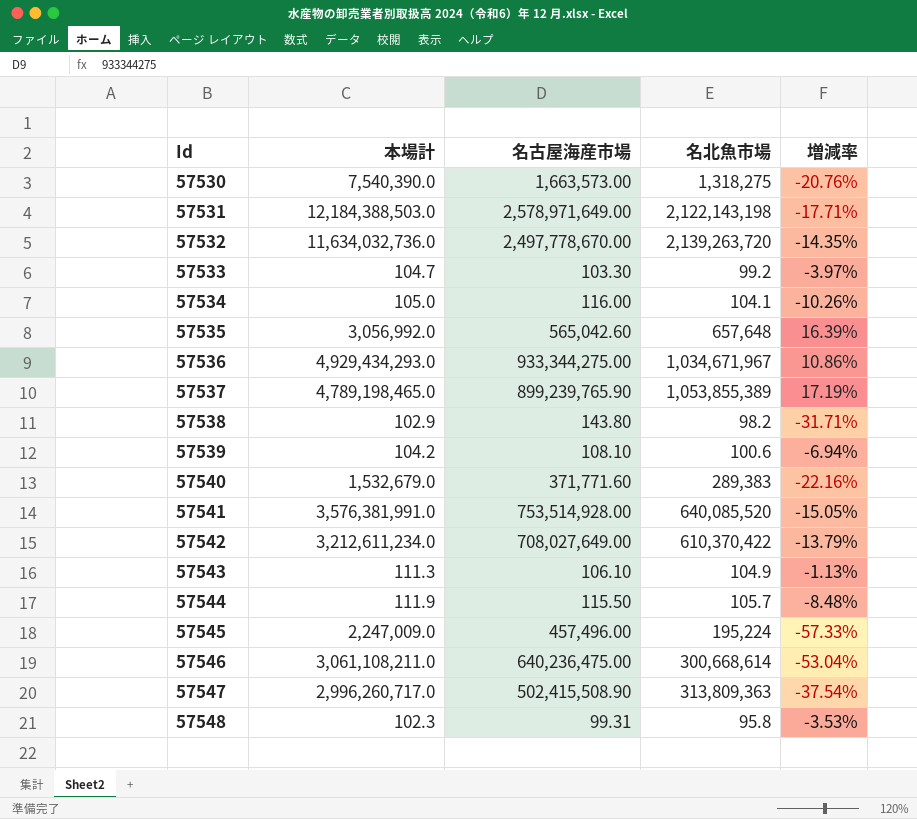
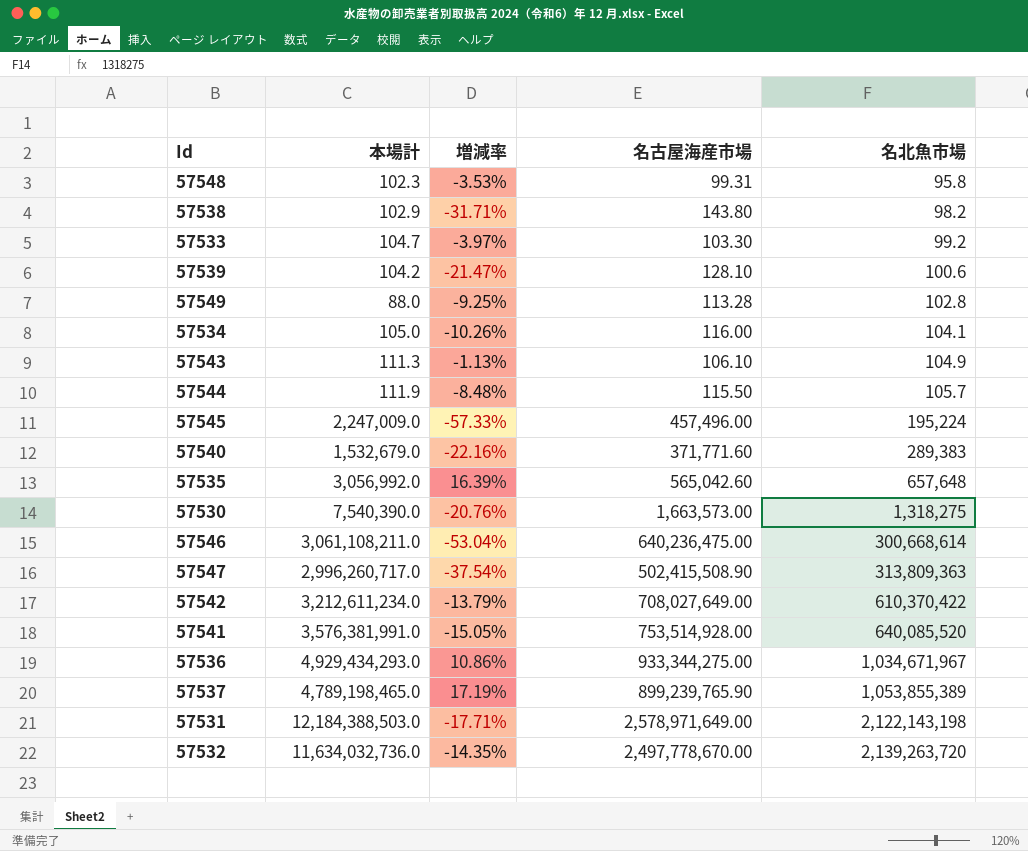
row order: Id ascending -> 名北魚市場 ascending
column 増減率 | position: 5 -> 3
57539 | 増減率: -6.94% -> -21.47%
57539 | 名古屋海産市場: 108.10 -> 128.10
row 57549: none -> 88.0 | -9.25% | 113.28 | 102.8

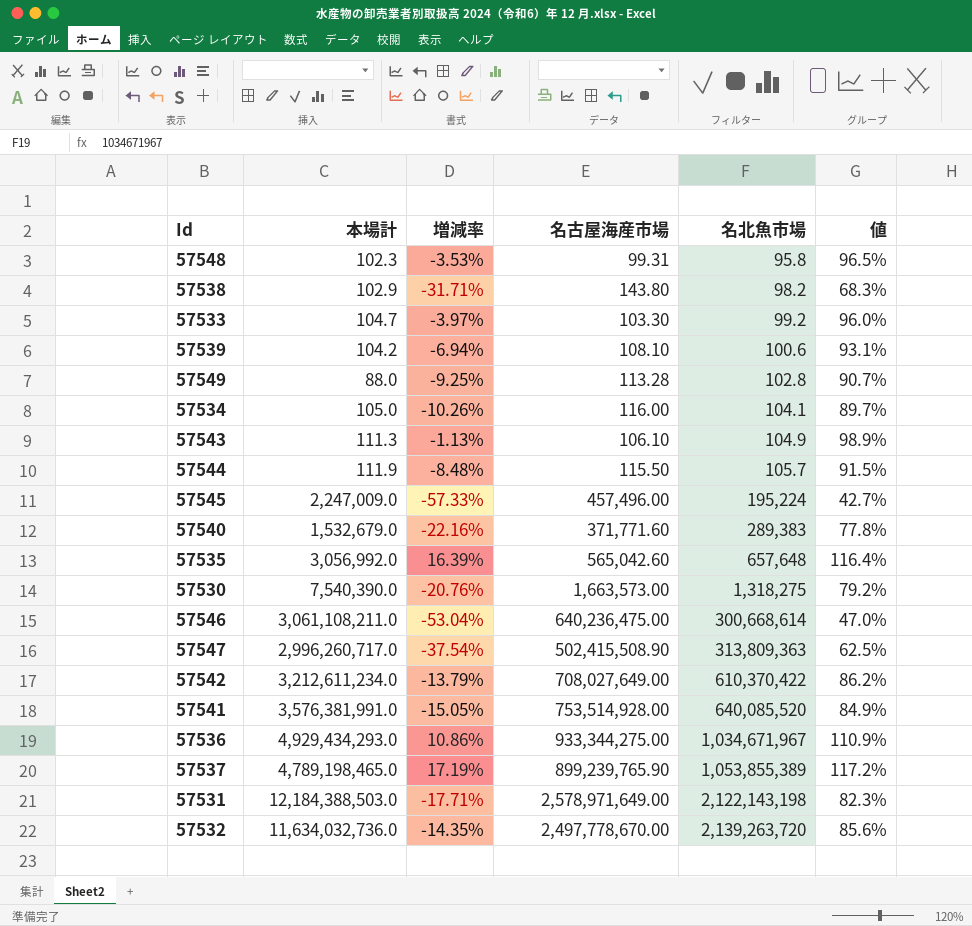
column 値 | formula: none -> [名北魚市場] / [名古屋海産市場]
57539 | 増減率: -21.47% -> -6.94%
57539 | 名古屋海産市場: 128.10 -> 108.10

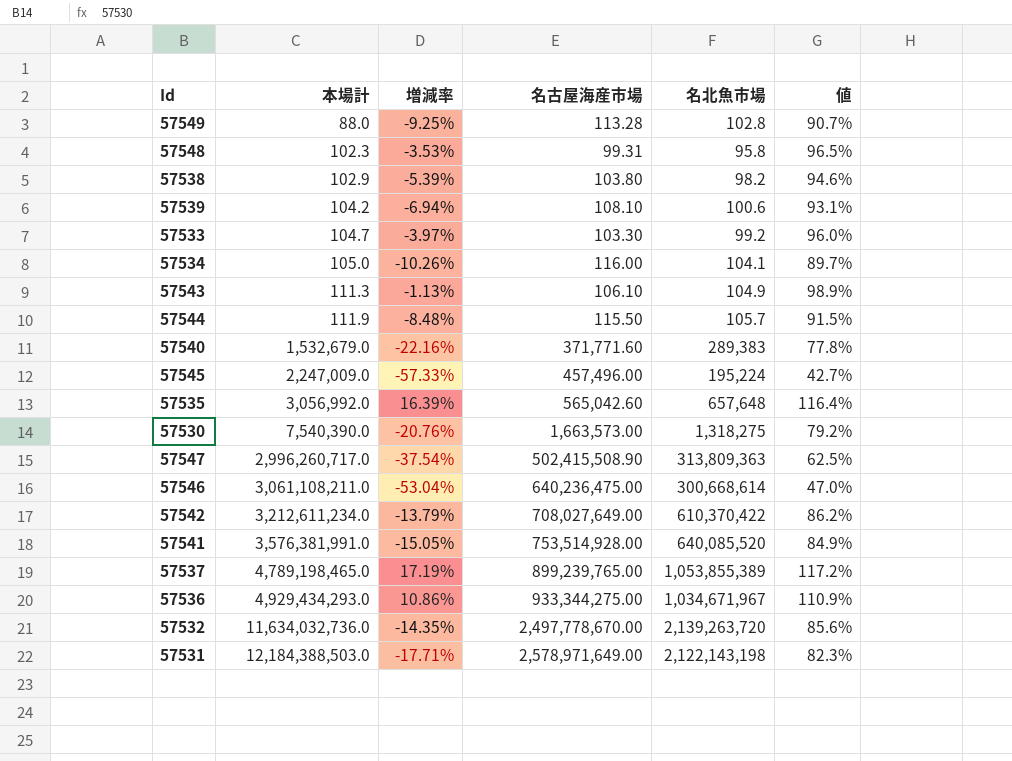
row order: 名北魚市場 ascending -> 本場計 ascending
57538 | 増減率: -31.71% -> -5.39%
57538 | 名古屋海産市場: 143.80 -> 103.80
57538 | 値: 68.3% -> 94.6%
57537 | 名古屋海産市場: 899,239,765.90 -> 899,239,765.00

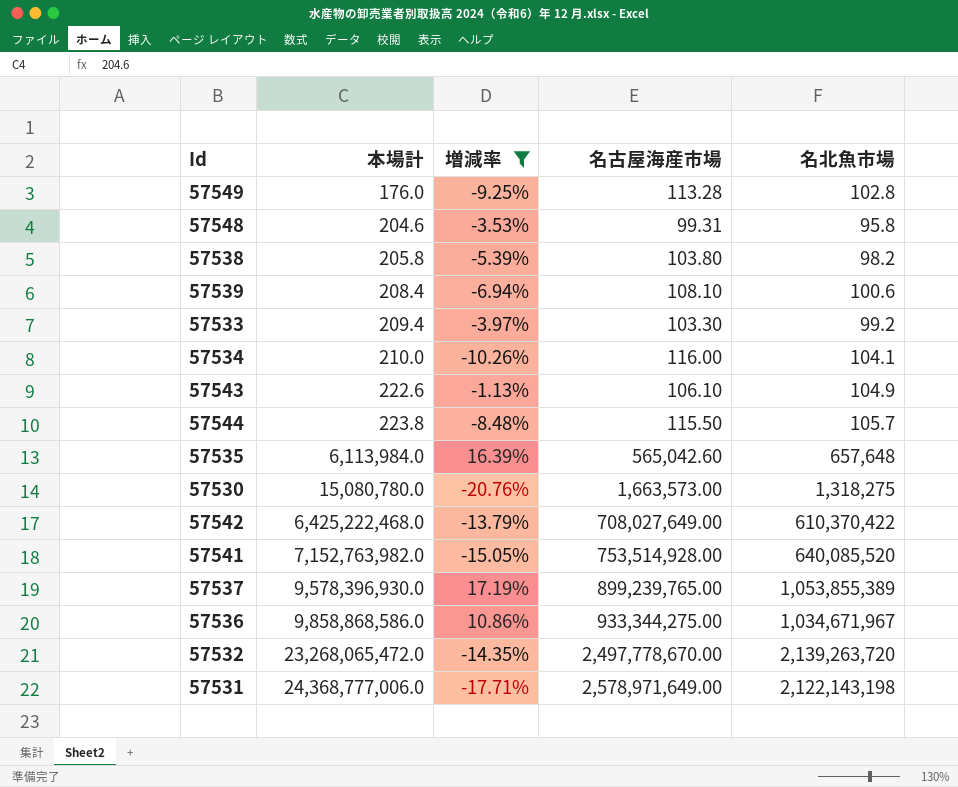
filter: none -> 増減率 >= -20.76%
column 値 | formula: [名北魚市場] / [名古屋海産市場] -> none
57549 | 本場計: 88.0 -> 176.0
57548 | 本場計: 102.3 -> 204.6
57538 | 本場計: 102.9 -> 205.8
57539 | 本場計: 104.2 -> 208.4
57533 | 本場計: 104.7 -> 209.4
57534 | 本場計: 105.0 -> 210.0
57543 | 本場計: 111.3 -> 222.6
57544 | 本場計: 111.9 -> 223.8
57535 | 本場計: 3,056,992.0 -> 6,113,984.0
57530 | 本場計: 7,540,390.0 -> 15,080,780.0
57542 | 本場計: 3,212,611,234.0 -> 6,425,222,468.0
57541 | 本場計: 3,576,381,991.0 -> 7,152,763,982.0
57537 | 本場計: 4,789,198,465.0 -> 9,578,396,930.0
57536 | 本場計: 4,929,434,293.0 -> 9,858,868,586.0
57532 | 本場計: 11,634,032,736.0 -> 23,268,065,472.0
57531 | 本場計: 12,184,388,503.0 -> 24,368,777,006.0

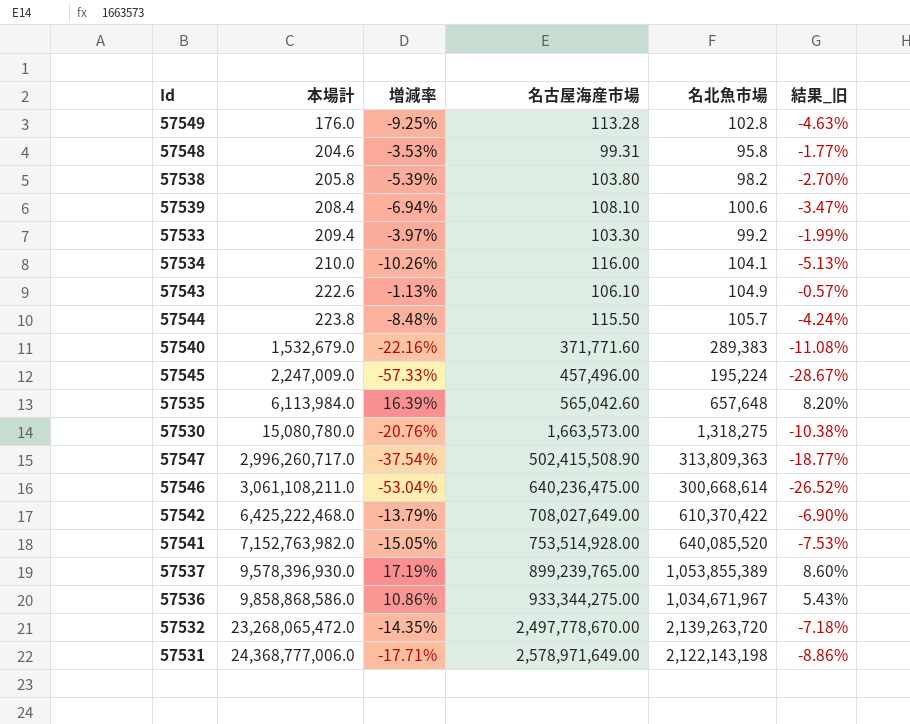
filter: 増減率 >= -20.76% -> none
column 結果_旧 | formula: none -> [増減率] * 0.5

